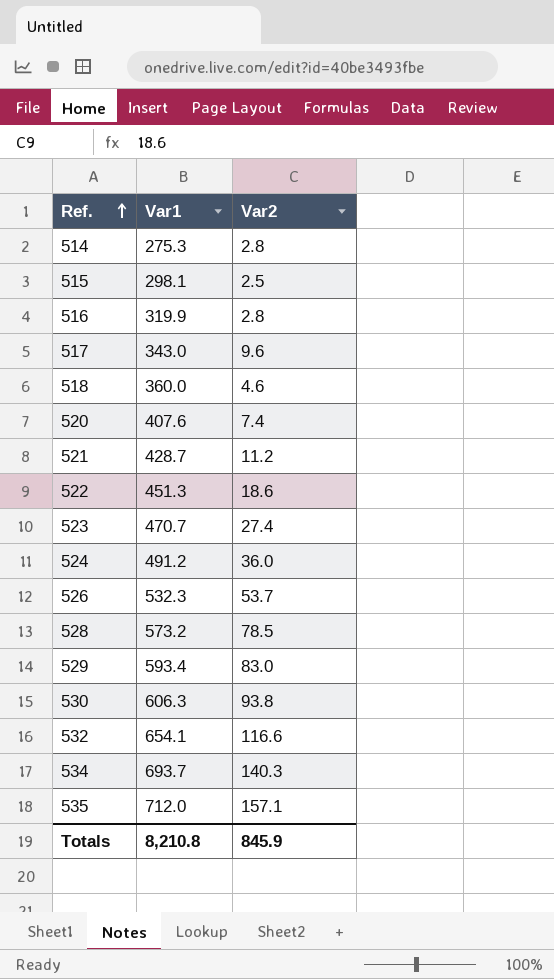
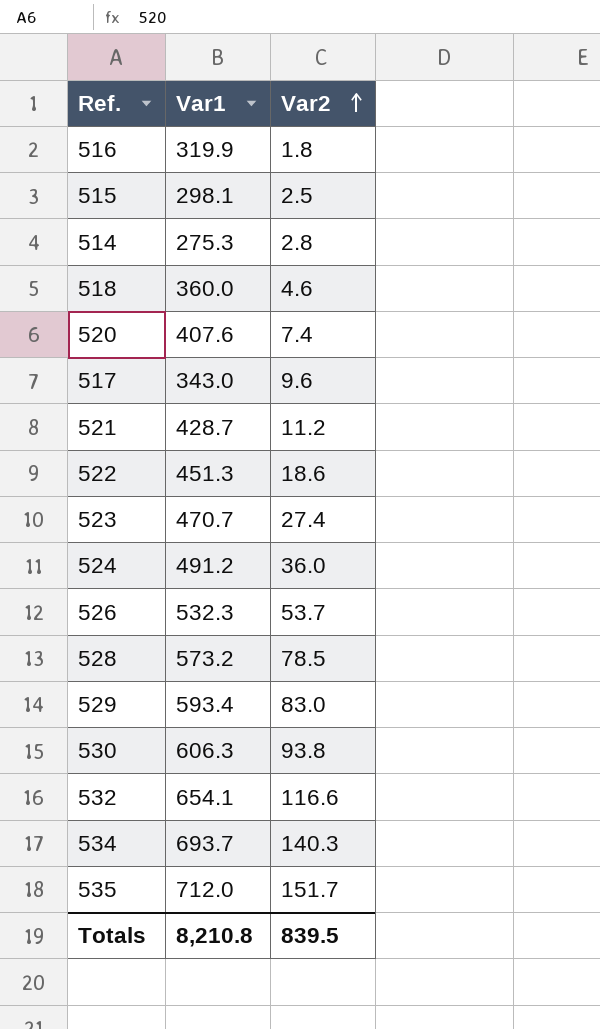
row order: Ref. ascending -> Var2 ascending
516 | Var2: 2.8 -> 1.8
535 | Var2: 157.1 -> 151.7
Totals | Var2: 845.9 -> 839.5

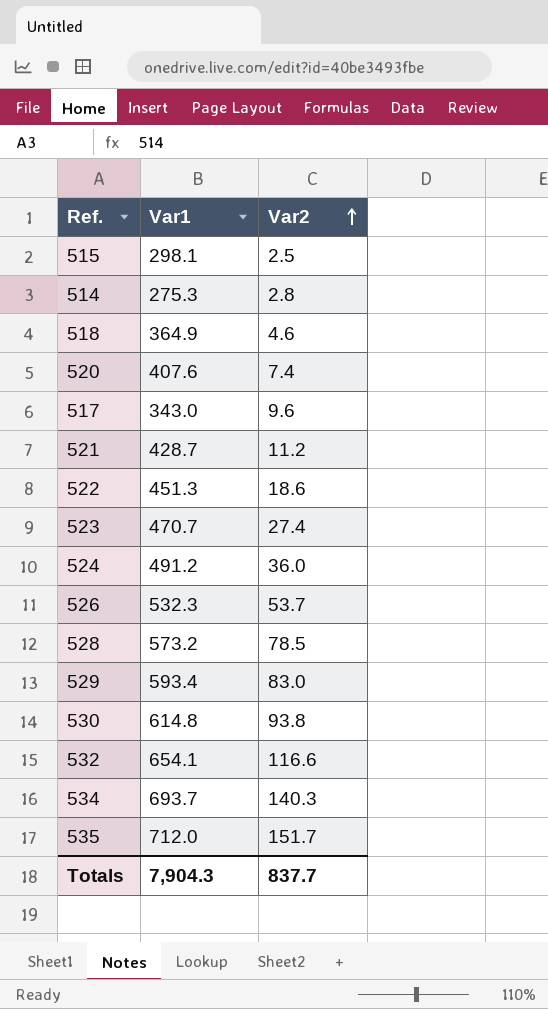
row 516: 319.9 | 1.8 -> none
518 | Var1: 360.0 -> 364.9
530 | Var1: 606.3 -> 614.8
Totals | Var1: 8,210.8 -> 7,904.3
Totals | Var2: 839.5 -> 837.7

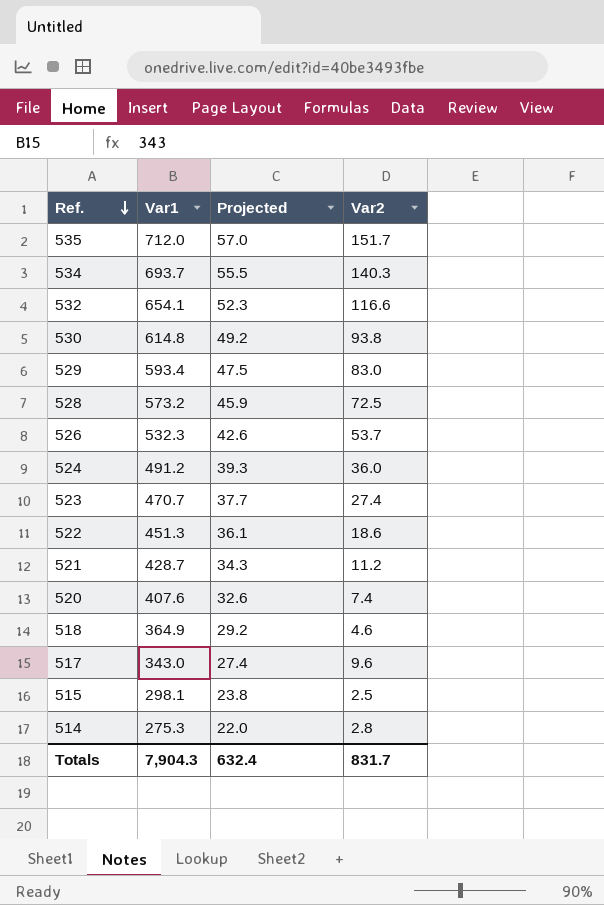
row order: Var2 ascending -> Ref. descending
column Projected | formula: none -> [Var1] * 0.08
528 | Var2: 78.5 -> 72.5
Totals | Var2: 837.7 -> 831.7

